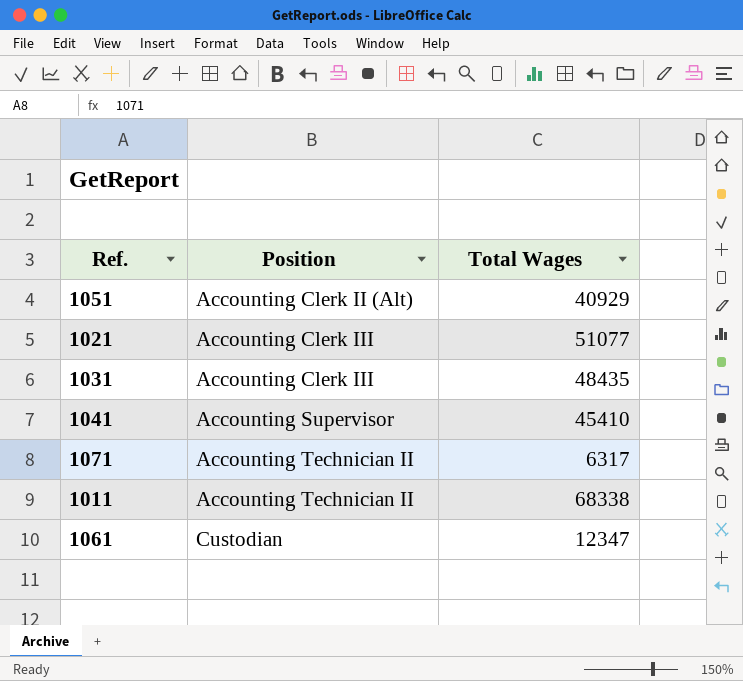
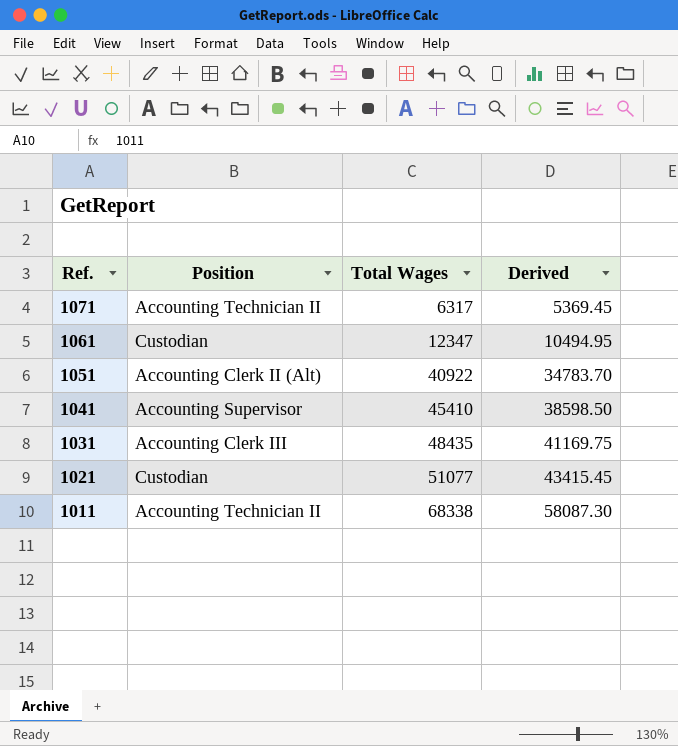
row order: Position ascending -> Ref. descending
column Derived | formula: none -> [Total Wages] * 0.85
1051 | Total Wages: 40929 -> 40922
1021 | Position: Accounting Clerk III -> Custodian

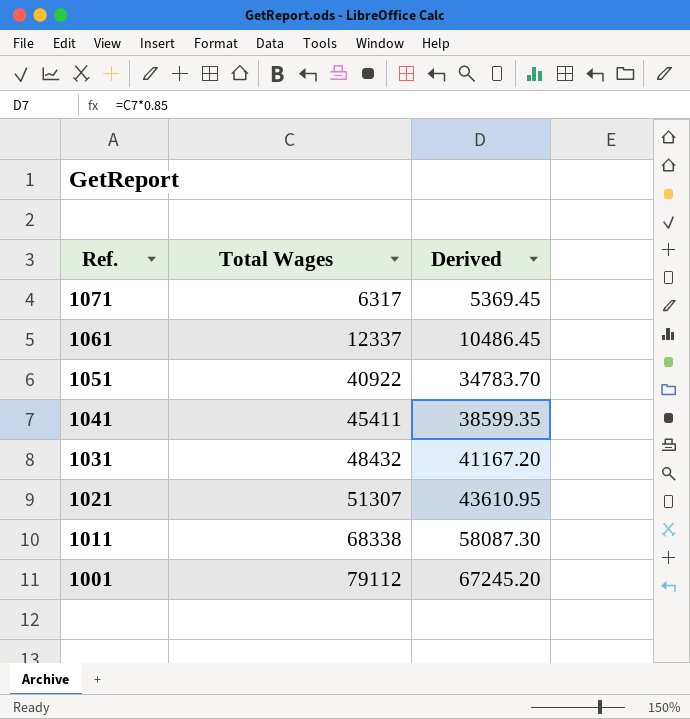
column Position | position: 2 -> none
1061 | Total Wages: 12347 -> 12337
1061 | Derived: 10494.95 -> 10486.45
1041 | Total Wages: 45410 -> 45411
1041 | Derived: 38598.50 -> 38599.35
1031 | Total Wages: 48435 -> 48432
1031 | Derived: 41169.75 -> 41167.20
1021 | Total Wages: 51077 -> 51307
1021 | Derived: 43415.45 -> 43610.95
row 1001: none -> 79112 | 67245.20

